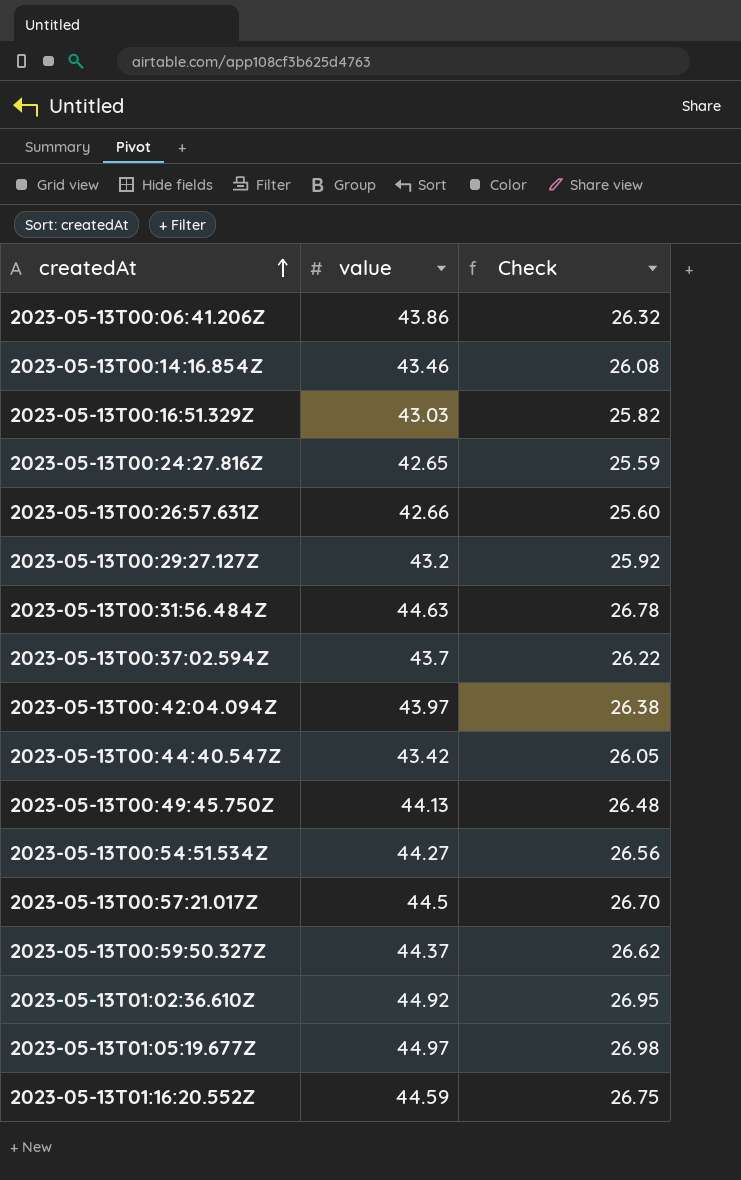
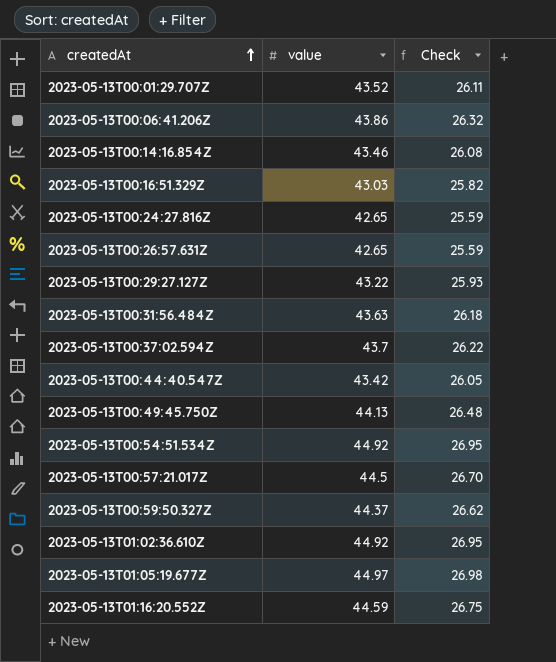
row 2023-05-13T00:42:04.094Z: 43.97 | 26.38 -> none
row 2023-05-13T00:01:29.707Z: none -> 43.52 | 26.11
2023-05-13T00:26:57.631Z | value: 42.66 -> 42.65
2023-05-13T00:26:57.631Z | Check: 25.60 -> 25.59
2023-05-13T00:29:27.127Z | value: 43.2 -> 43.22
2023-05-13T00:29:27.127Z | Check: 25.92 -> 25.93
2023-05-13T00:31:56.484Z | value: 44.63 -> 43.63
2023-05-13T00:31:56.484Z | Check: 26.78 -> 26.18
2023-05-13T00:54:51.534Z | value: 44.27 -> 44.92
2023-05-13T00:54:51.534Z | Check: 26.56 -> 26.95

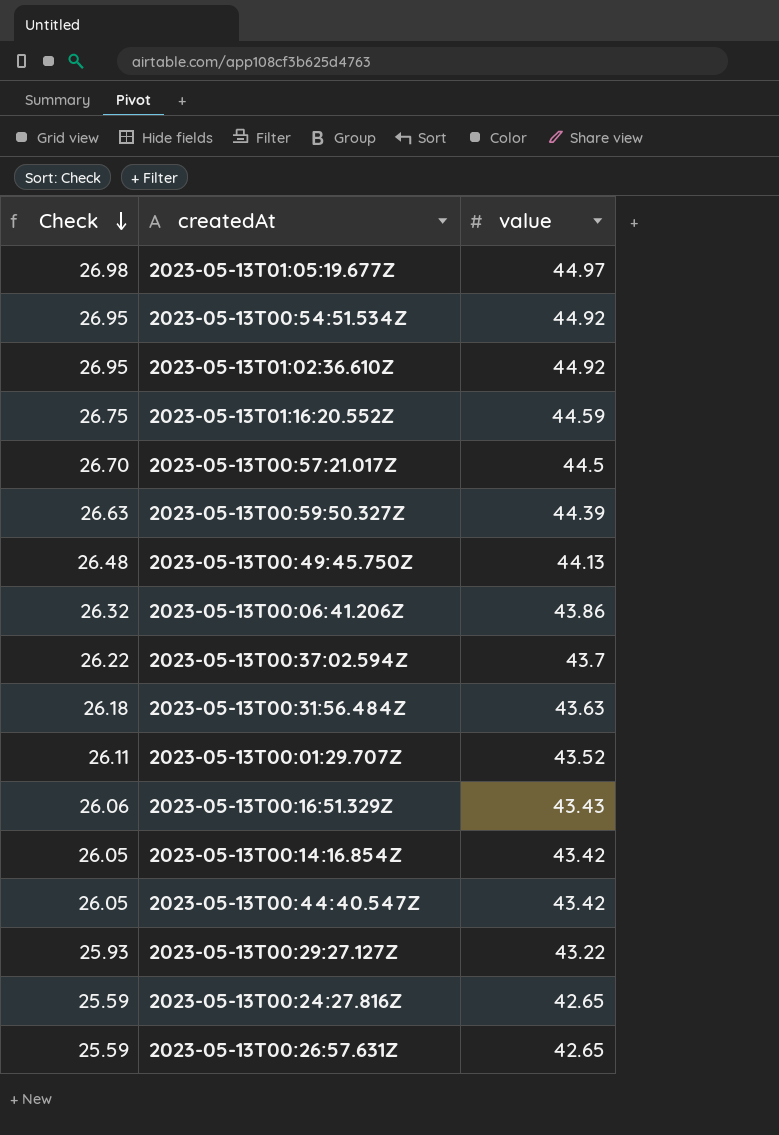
row order: createdAt ascending -> Check descending
column Check | position: 3 -> 1
2023-05-13T00:59:50.327Z | Check: 26.62 -> 26.63
2023-05-13T00:59:50.327Z | value: 44.37 -> 44.39
2023-05-13T00:16:51.329Z | Check: 25.82 -> 26.06
2023-05-13T00:16:51.329Z | value: 43.03 -> 43.43
2023-05-13T00:14:16.854Z | Check: 26.08 -> 26.05
2023-05-13T00:14:16.854Z | value: 43.46 -> 43.42

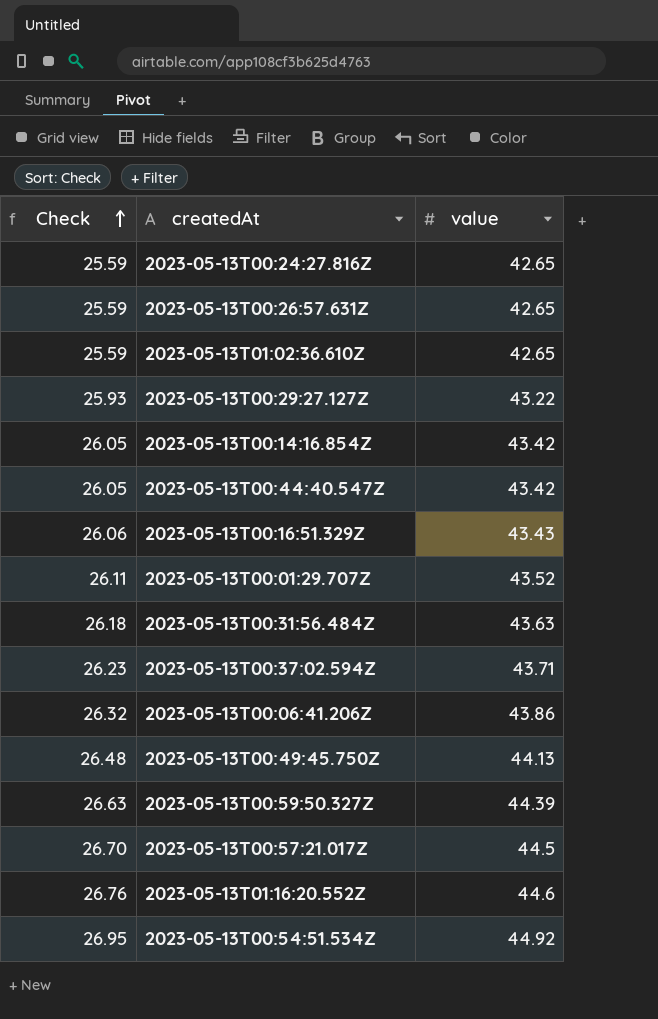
row order: Check descending -> Check ascending
row 2023-05-13T01:05:19.677Z: 26.98 | 44.97 -> none
2023-05-13T01:02:36.610Z | Check: 26.95 -> 25.59
2023-05-13T01:02:36.610Z | value: 44.92 -> 42.65
2023-05-13T00:37:02.594Z | Check: 26.22 -> 26.23
2023-05-13T00:37:02.594Z | value: 43.7 -> 43.71
2023-05-13T01:16:20.552Z | Check: 26.75 -> 26.76
2023-05-13T01:16:20.552Z | value: 44.59 -> 44.6

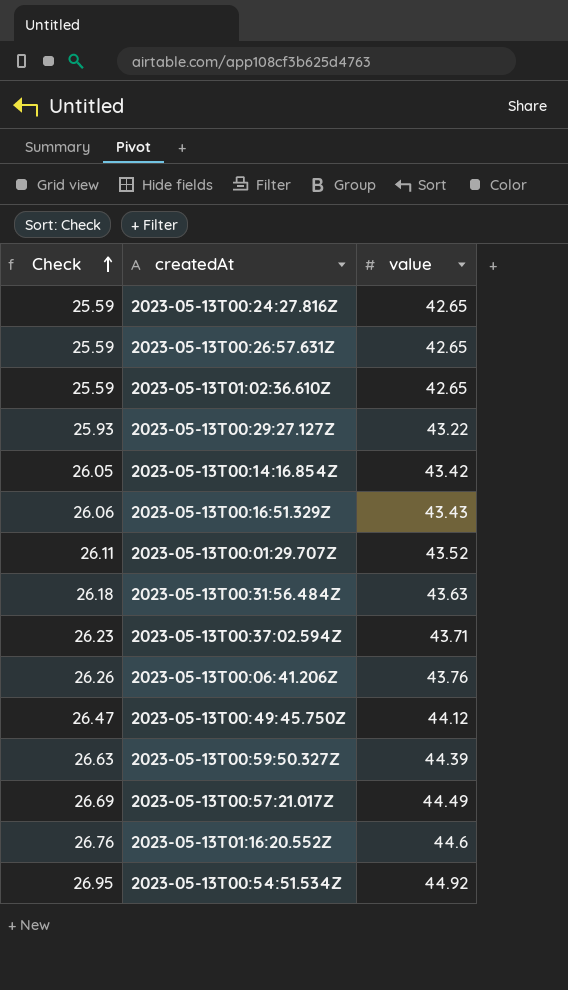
row 2023-05-13T00:44:40.547Z: 26.05 | 43.42 -> none
2023-05-13T00:06:41.206Z | Check: 26.32 -> 26.26
2023-05-13T00:06:41.206Z | value: 43.86 -> 43.76
2023-05-13T00:49:45.750Z | Check: 26.48 -> 26.47
2023-05-13T00:49:45.750Z | value: 44.13 -> 44.12
2023-05-13T00:57:21.017Z | Check: 26.70 -> 26.69
2023-05-13T00:57:21.017Z | value: 44.5 -> 44.49

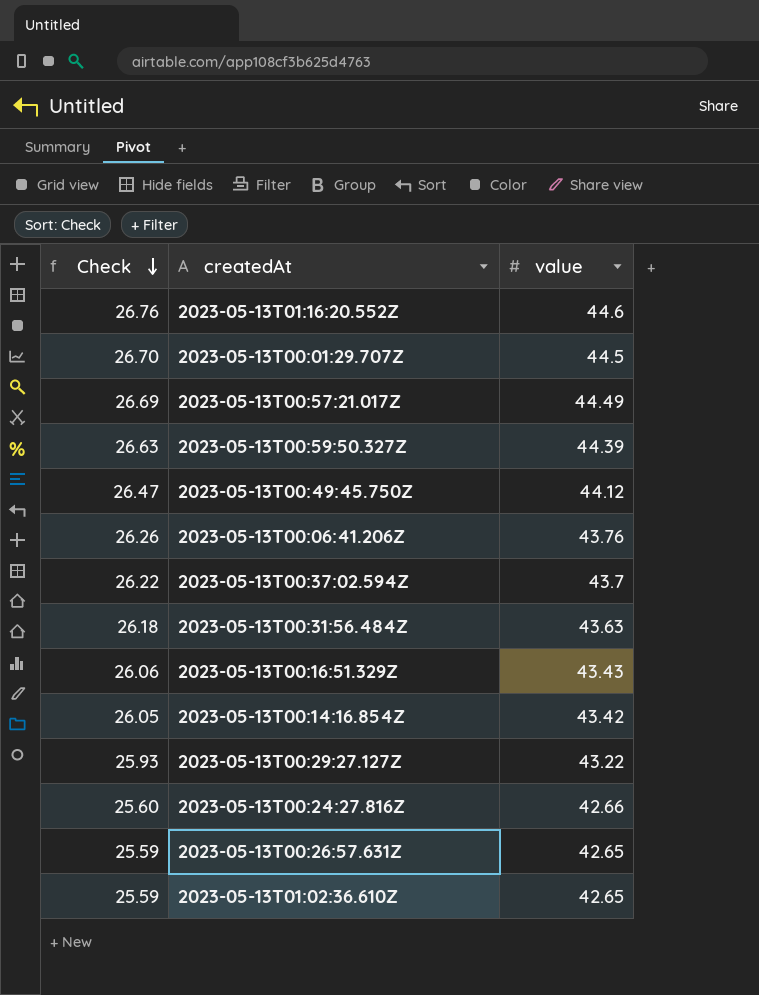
row order: Check ascending -> Check descending
row 2023-05-13T00:54:51.534Z: 26.95 | 44.92 -> none
2023-05-13T00:01:29.707Z | Check: 26.11 -> 26.70
2023-05-13T00:01:29.707Z | value: 43.52 -> 44.5
2023-05-13T00:37:02.594Z | Check: 26.23 -> 26.22
2023-05-13T00:37:02.594Z | value: 43.71 -> 43.7
2023-05-13T00:24:27.816Z | Check: 25.59 -> 25.60
2023-05-13T00:24:27.816Z | value: 42.65 -> 42.66

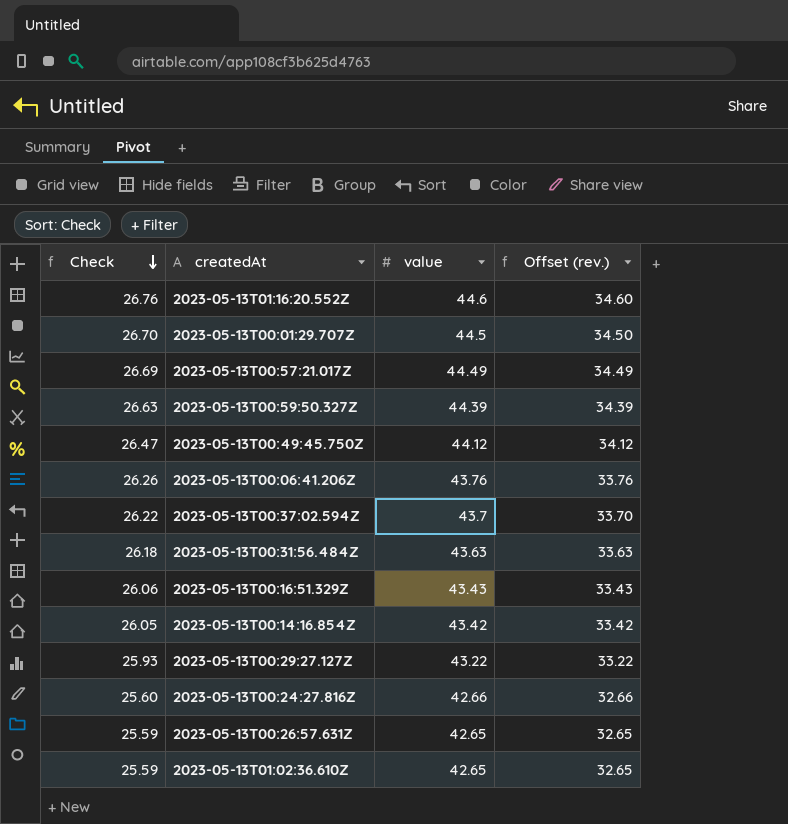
column Offset (rev.) | formula: none -> [value] - 10

